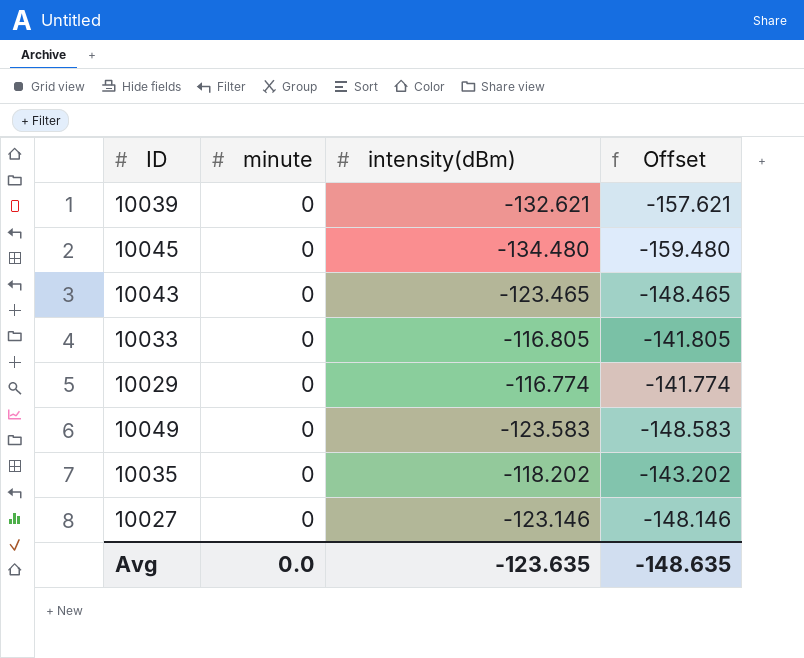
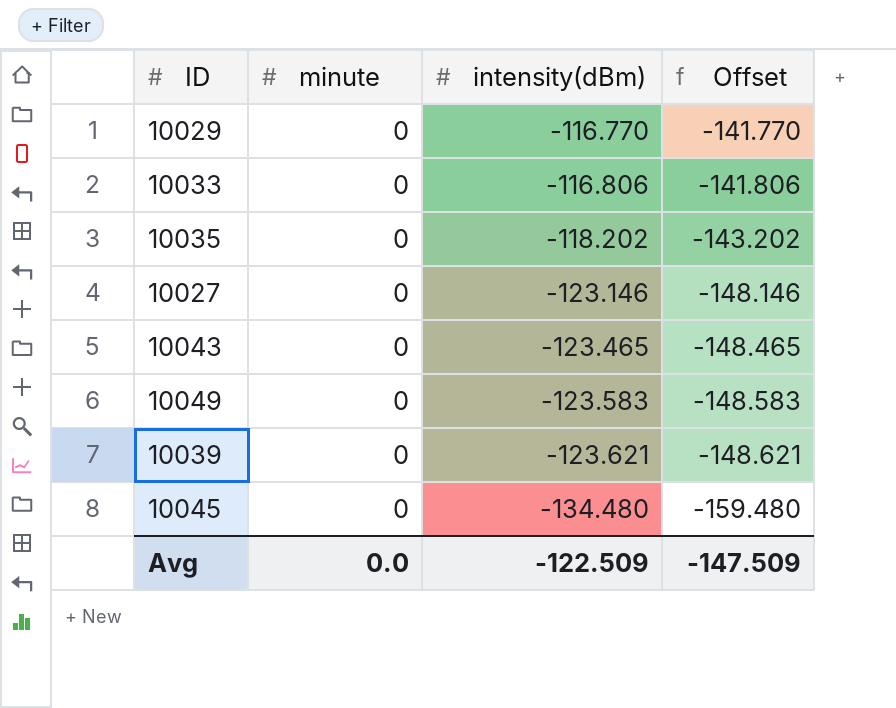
row order: none -> intensity(dBm) descending
10029 | intensity(dBm): -116.774 -> -116.770
10029 | Offset: -141.774 -> -141.770
10033 | intensity(dBm): -116.805 -> -116.806
10033 | Offset: -141.805 -> -141.806
10039 | intensity(dBm): -132.621 -> -123.621
10039 | Offset: -157.621 -> -148.621
Avg | intensity(dBm): -123.635 -> -122.509
Avg | Offset: -148.635 -> -147.509

